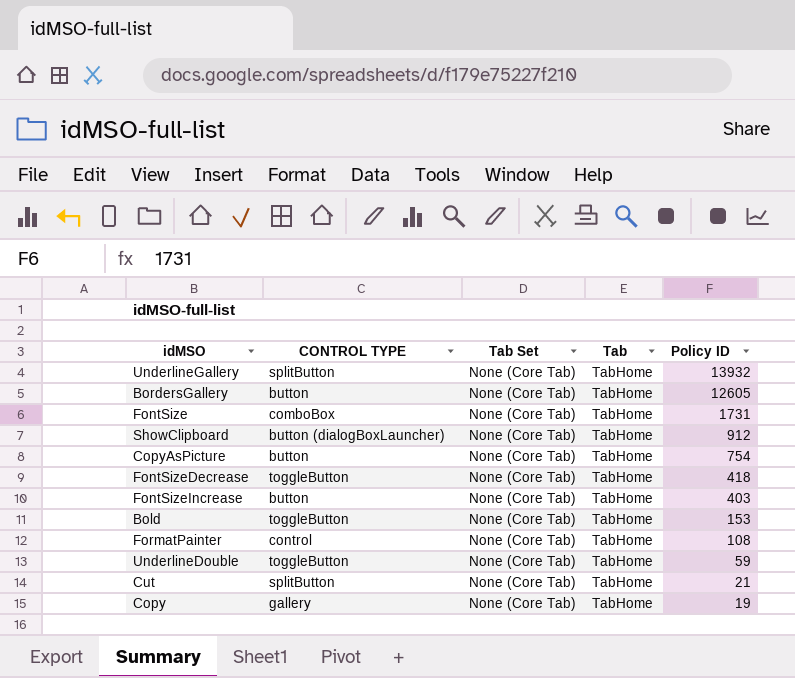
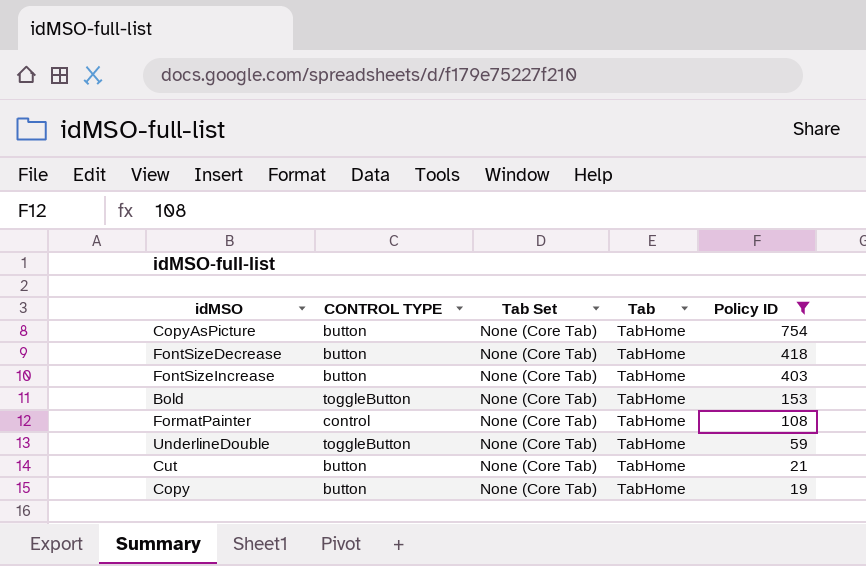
filter: none -> Policy ID <= 754
FontSizeDecrease | CONTROL TYPE: toggleButton -> button
Cut | CONTROL TYPE: splitButton -> button
Copy | CONTROL TYPE: gallery -> button

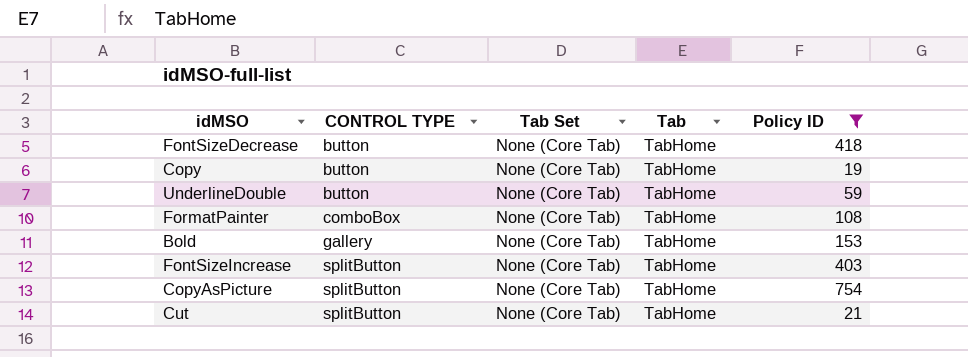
row order: Policy ID descending -> CONTROL TYPE ascending
UnderlineDouble | CONTROL TYPE: toggleButton -> button
FormatPainter | CONTROL TYPE: control -> comboBox
Bold | CONTROL TYPE: toggleButton -> gallery
FontSizeIncrease | CONTROL TYPE: button -> splitButton
CopyAsPicture | CONTROL TYPE: button -> splitButton
Cut | CONTROL TYPE: button -> splitButton

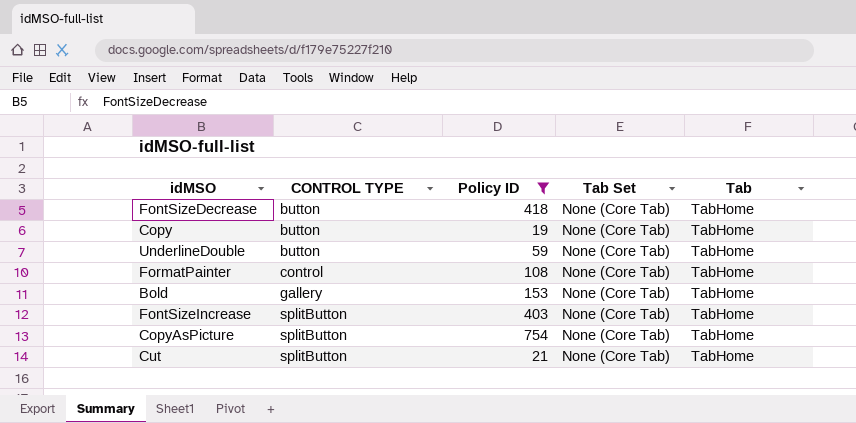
column Policy ID | position: 5 -> 3
FormatPainter | CONTROL TYPE: comboBox -> control

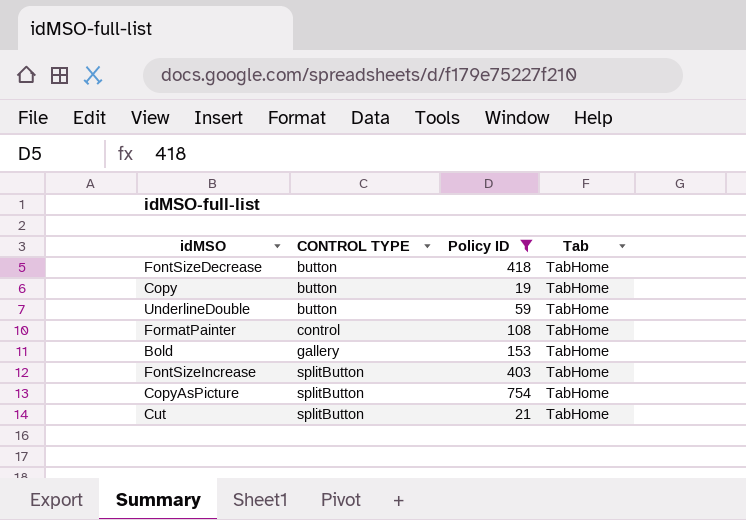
column Tab Set | position: 4 -> none

